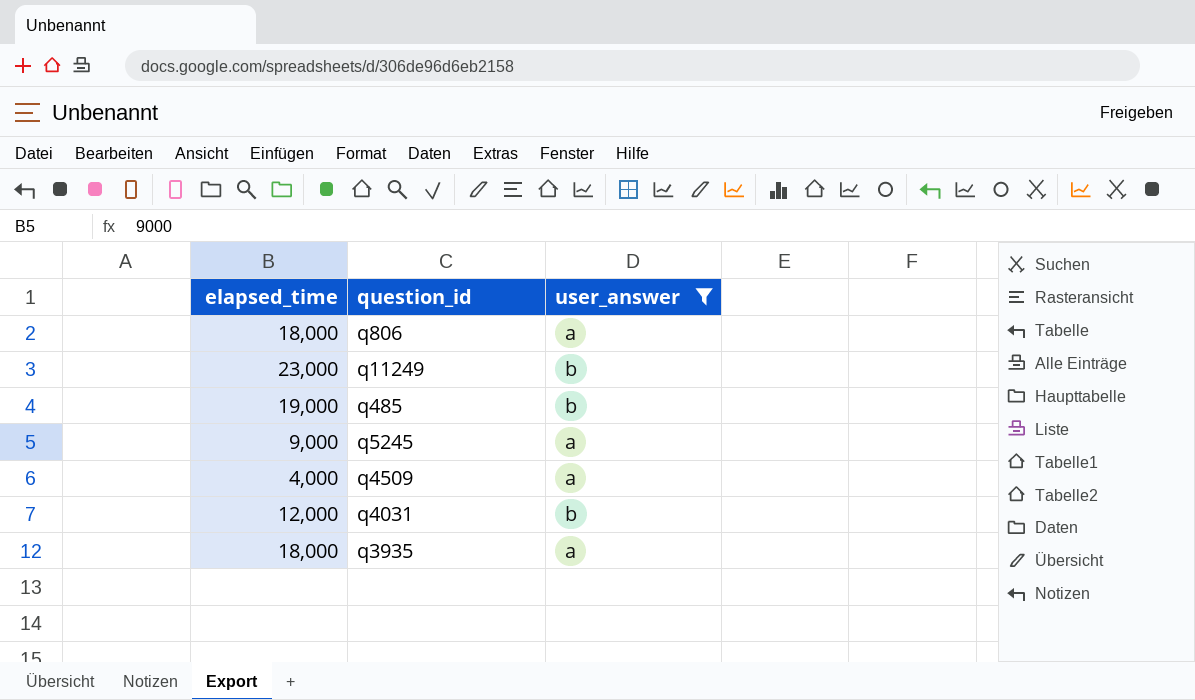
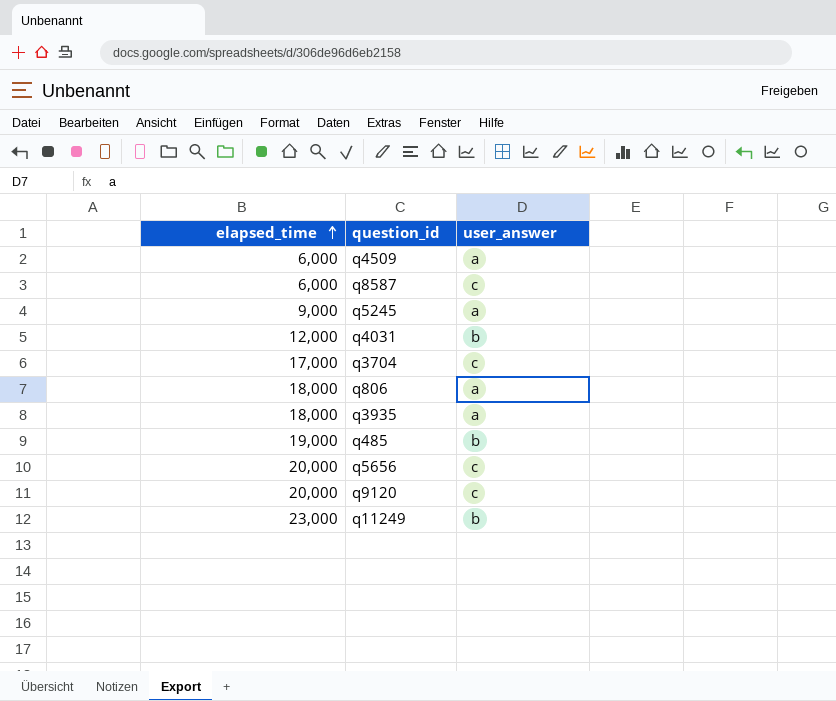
filter: user_answer != c -> none
row order: none -> elapsed_time ascending
q4509 | elapsed_time: 4,000 -> 6,000

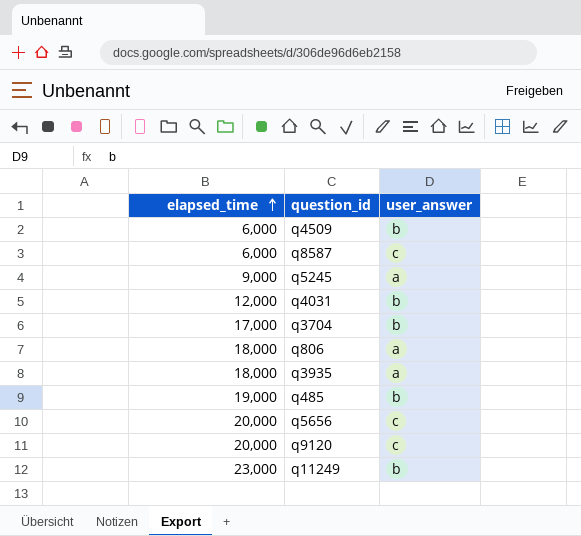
q4509 | user_answer: a -> b
q3704 | user_answer: c -> b

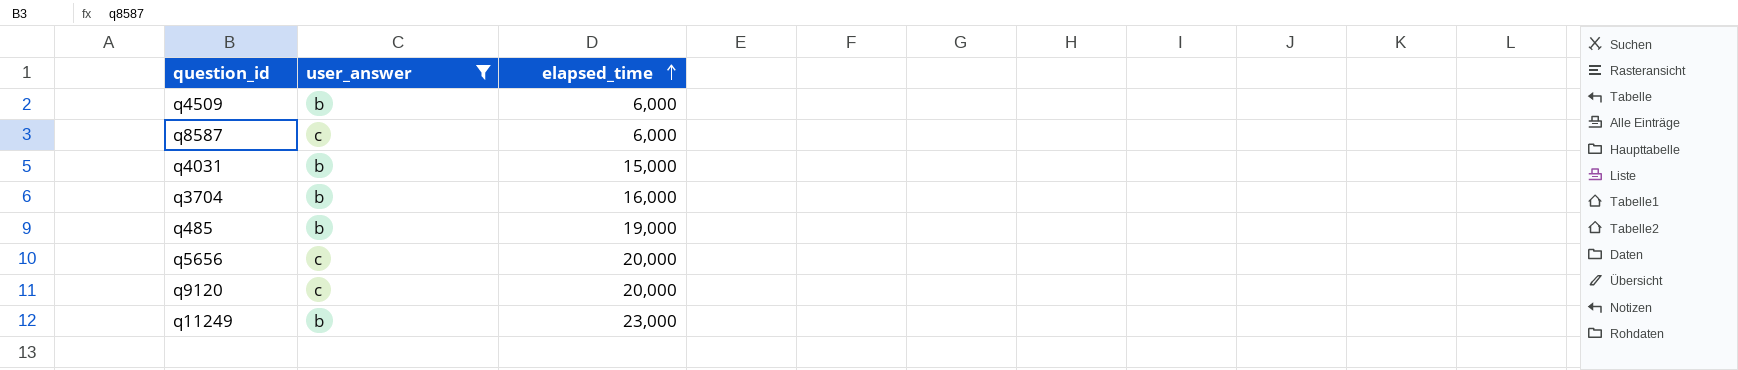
filter: none -> user_answer != a
column elapsed_time | position: 1 -> 3
q4031 | elapsed_time: 12,000 -> 15,000
q3704 | elapsed_time: 17,000 -> 16,000

